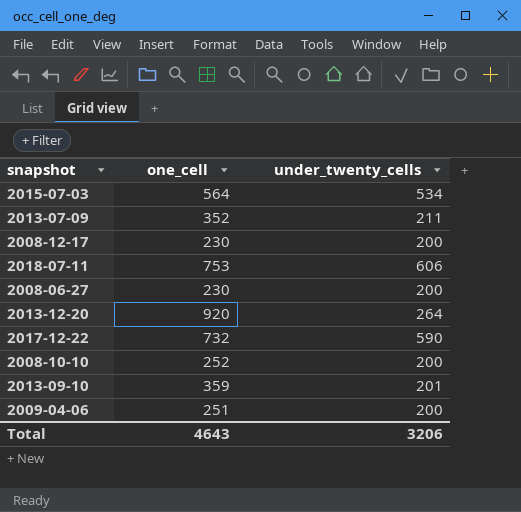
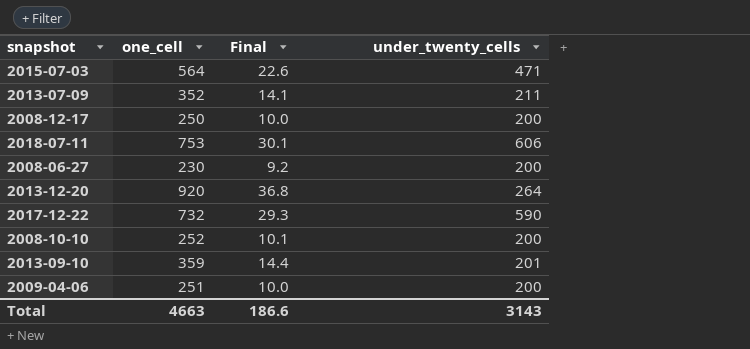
column Final | formula: none -> [one_cell] * 0.04
2015-07-03 | under_twenty_cells: 534 -> 471
2008-12-17 | one_cell: 230 -> 250
Total | one_cell: 4643 -> 4663
Total | under_twenty_cells: 3206 -> 3143

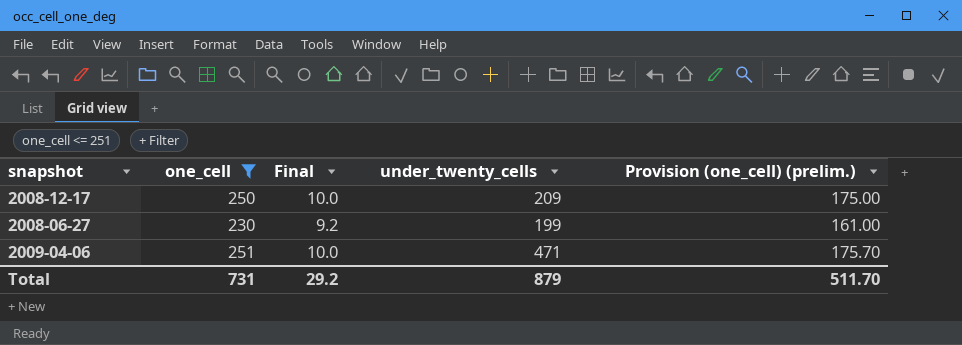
filter: none -> one_cell <= 251
column Provision (one_cell) (prelim.) | formula: none -> [one_cell] * 0.7
2008-12-17 | under_twenty_cells: 200 -> 209
2008-06-27 | under_twenty_cells: 200 -> 199
2009-04-06 | under_twenty_cells: 200 -> 471
Total | one_cell: 4663 -> 731
Total | Final: 186.6 -> 29.2
Total | under_twenty_cells: 3143 -> 879

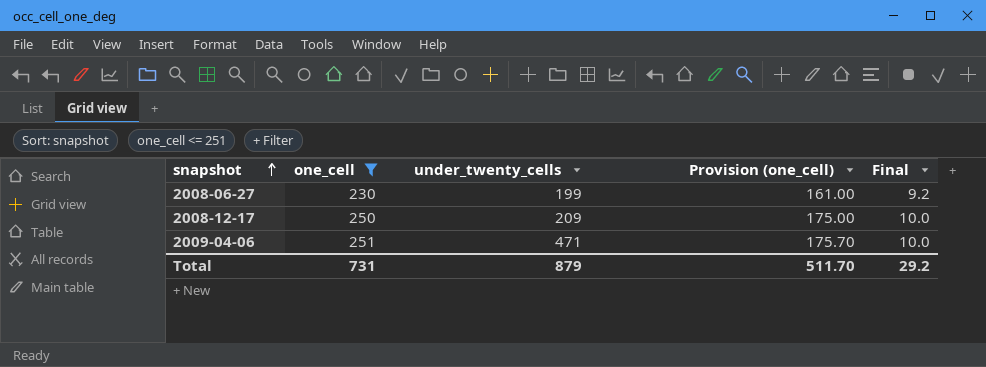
row order: none -> snapshot ascending
column name: Provision (one_cell) (prelim.) -> Provision (one_cell)
column Final | position: 3 -> 5

